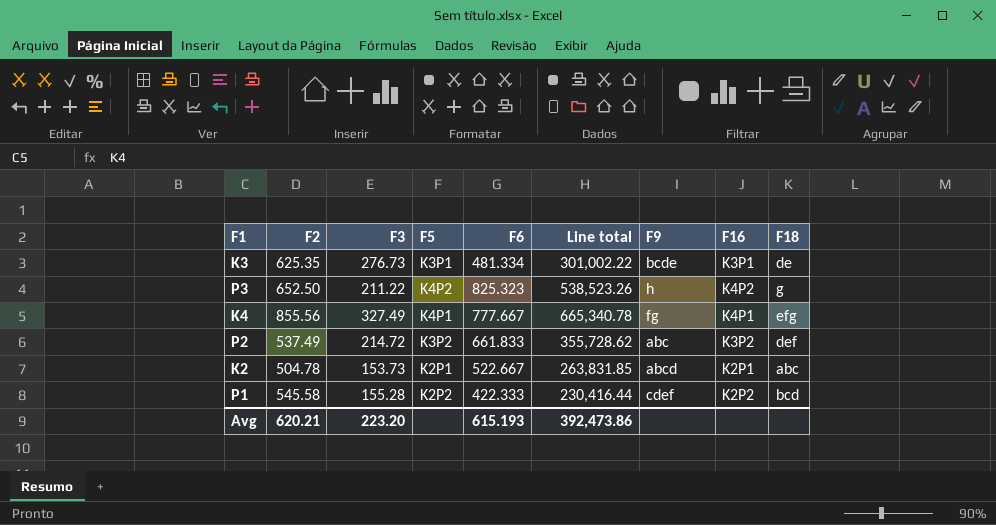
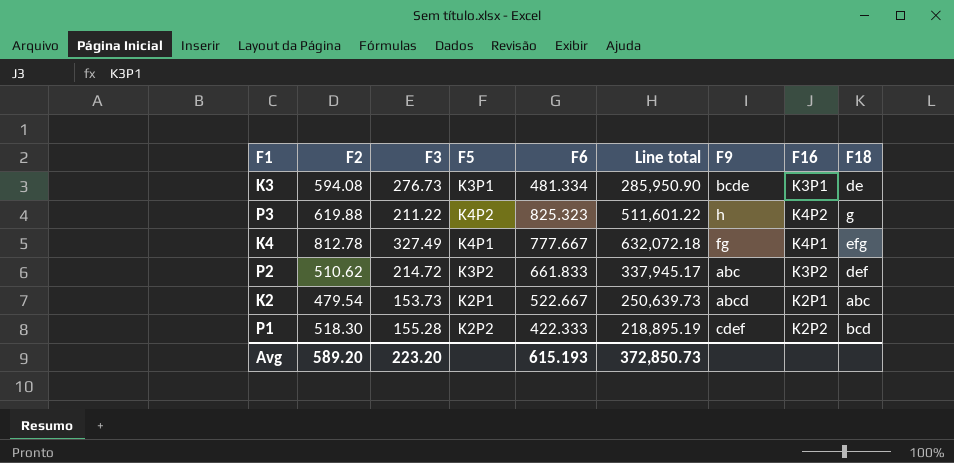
K3 | F2: 625.35 -> 594.08
K3 | Line total: 301,002.22 -> 285,950.90
P3 | F2: 652.50 -> 619.88
P3 | Line total: 538,523.26 -> 511,601.22
K4 | F2: 855.56 -> 812.78
K4 | Line total: 665,340.78 -> 632,072.18
P2 | F2: 537.49 -> 510.62
P2 | Line total: 355,728.62 -> 337,945.17
K2 | F2: 504.78 -> 479.54
K2 | Line total: 263,831.85 -> 250,639.73
P1 | F2: 545.58 -> 518.30
P1 | Line total: 230,416.44 -> 218,895.19
Avg | F2: 620.21 -> 589.20
Avg | Line total: 392,473.86 -> 372,850.73

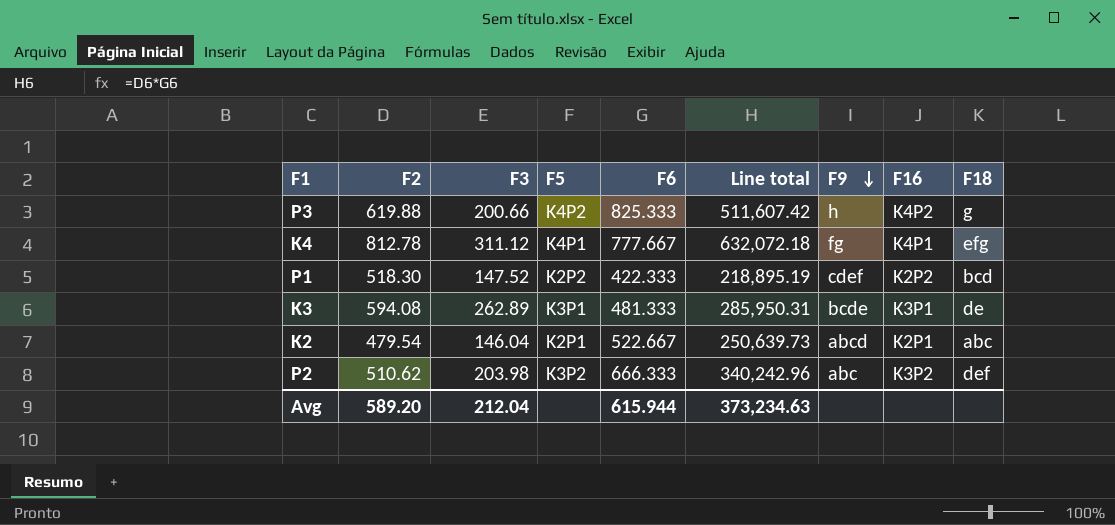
row order: none -> F9 descending
P3 | F3: 211.22 -> 200.66
P3 | F6: 825.323 -> 825.333
P3 | Line total: 511,601.22 -> 511,607.42
K4 | F3: 327.49 -> 311.12
P1 | F3: 155.28 -> 147.52
K3 | F3: 276.73 -> 262.89
K3 | F6: 481.334 -> 481.333
K3 | Line total: 285,950.90 -> 285,950.31
K2 | F3: 153.73 -> 146.04
P2 | F3: 214.72 -> 203.98
P2 | F6: 661.833 -> 666.333
P2 | Line total: 337,945.17 -> 340,242.96
Avg | F3: 223.20 -> 212.04
Avg | F6: 615.193 -> 615.944
Avg | Line total: 372,850.73 -> 373,234.63

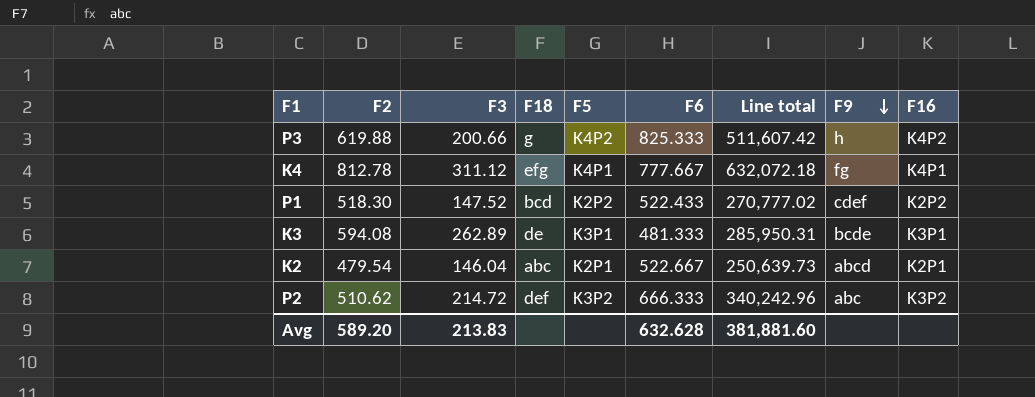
column F18 | position: 9 -> 4
P1 | F6: 422.333 -> 522.433
P1 | Line total: 218,895.19 -> 270,777.02
P2 | F3: 203.98 -> 214.72
Avg | F3: 212.04 -> 213.83
Avg | F6: 615.944 -> 632.628
Avg | Line total: 373,234.63 -> 381,881.60

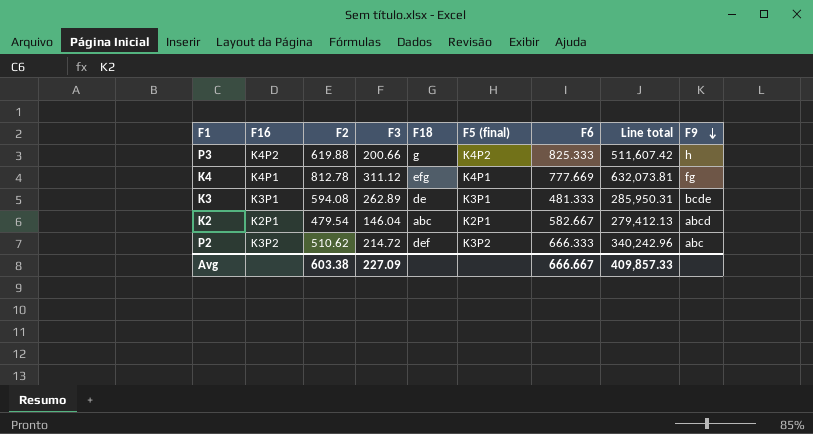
column F16 | position: 9 -> 2
column name: F5 -> F5 (final)
row P1: 518.30 | 147.52 | bcd | K2P2 | 522.433 | 270,777.02 | cdef | K2P2 -> none
K4 | F6: 777.667 -> 777.669
K4 | Line total: 632,072.18 -> 632,073.81
K2 | F6: 522.667 -> 582.667
K2 | Line total: 250,639.73 -> 279,412.13
Avg | F2: 589.20 -> 603.38
Avg | F3: 213.83 -> 227.09
Avg | F6: 632.628 -> 666.667
Avg | Line total: 381,881.60 -> 409,857.33

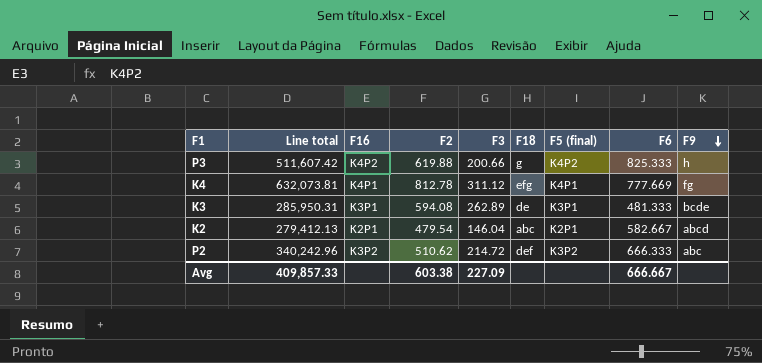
column Line total | position: 8 -> 2

